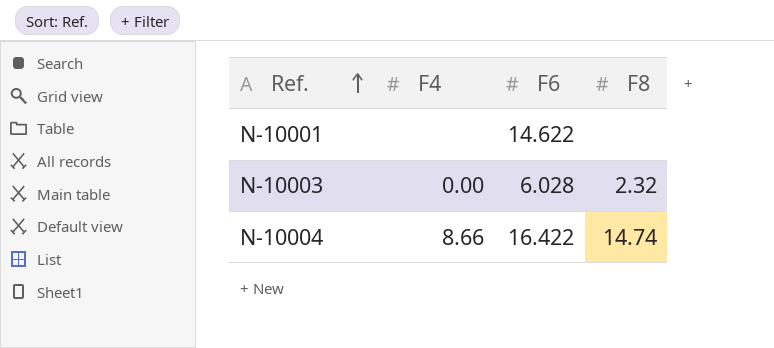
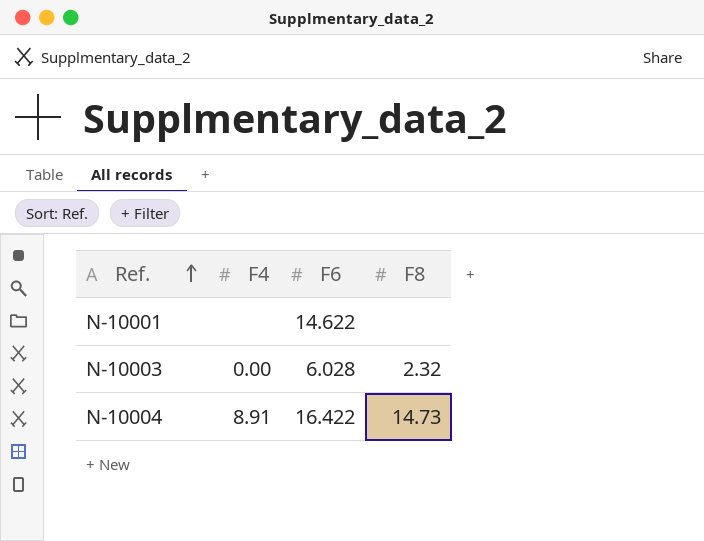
N-10004 | F4: 8.66 -> 8.91
N-10004 | F8: 14.74 -> 14.73

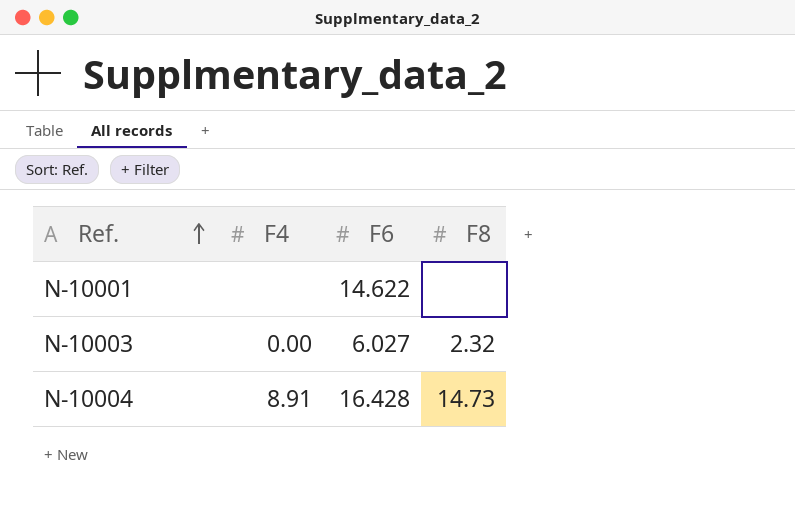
N-10003 | F6: 6.028 -> 6.027
N-10004 | F6: 16.422 -> 16.428

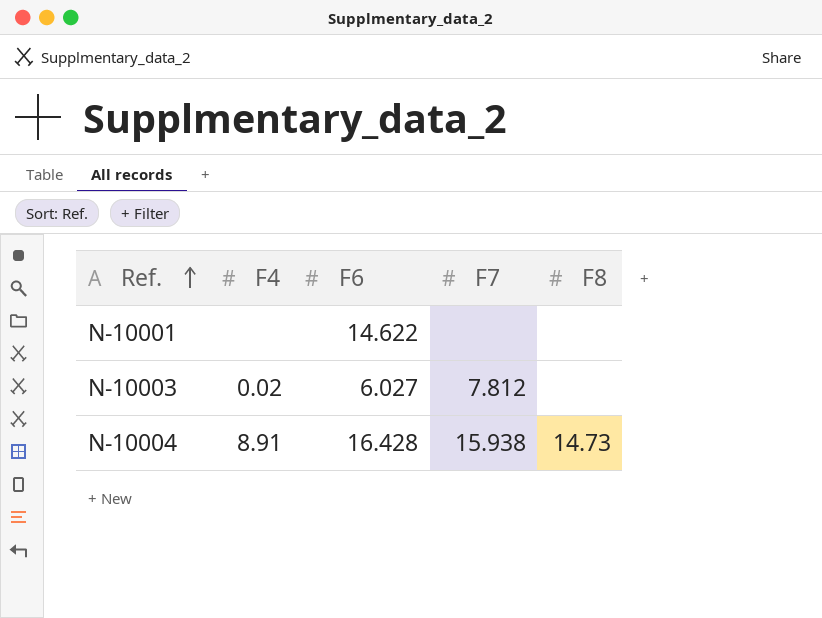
column F7 | position: none -> 4
N-10003 | F4: 0.00 -> 0.02
N-10003 | F8: 2.32 -> none

